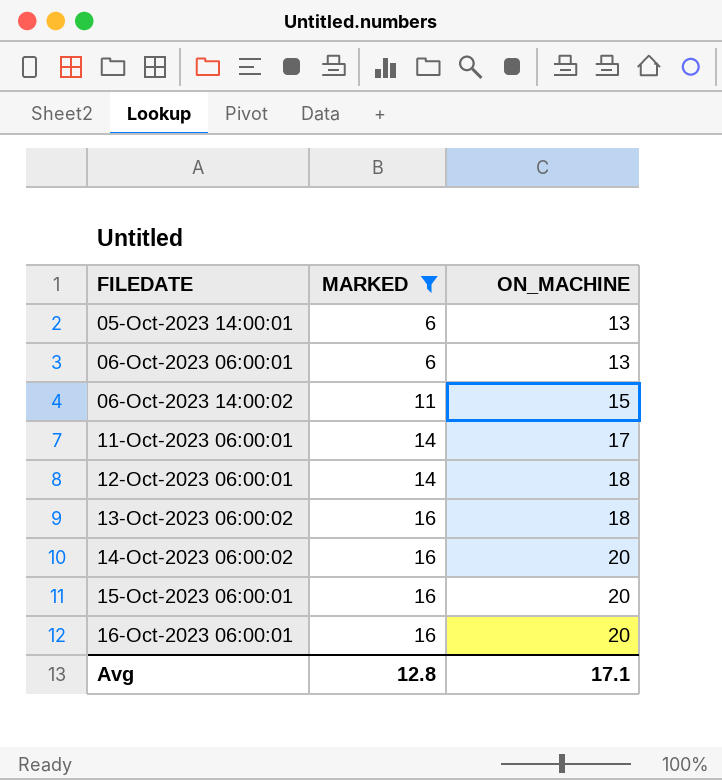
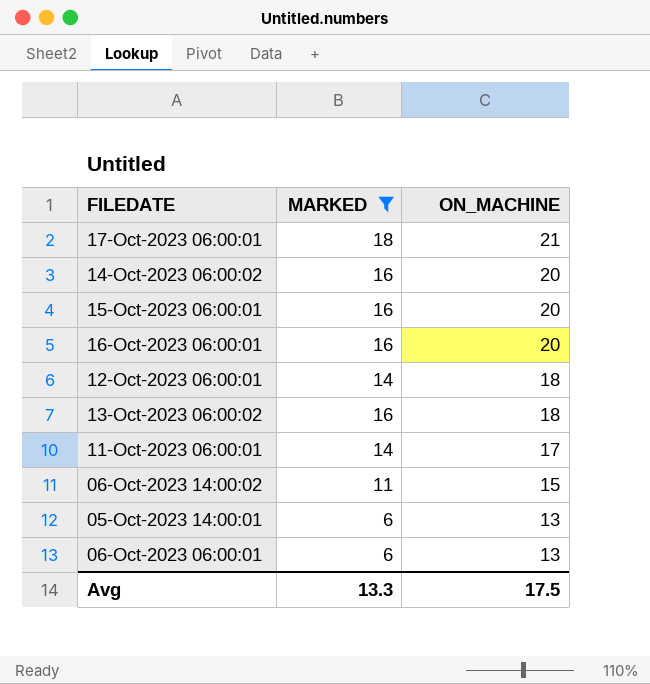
row order: FILEDATE ascending -> ON_MACHINE descending
row 17-Oct-2023 06:00:01: none -> 18 | 21
Avg | MARKED: 12.8 -> 13.3
Avg | ON_MACHINE: 17.1 -> 17.5

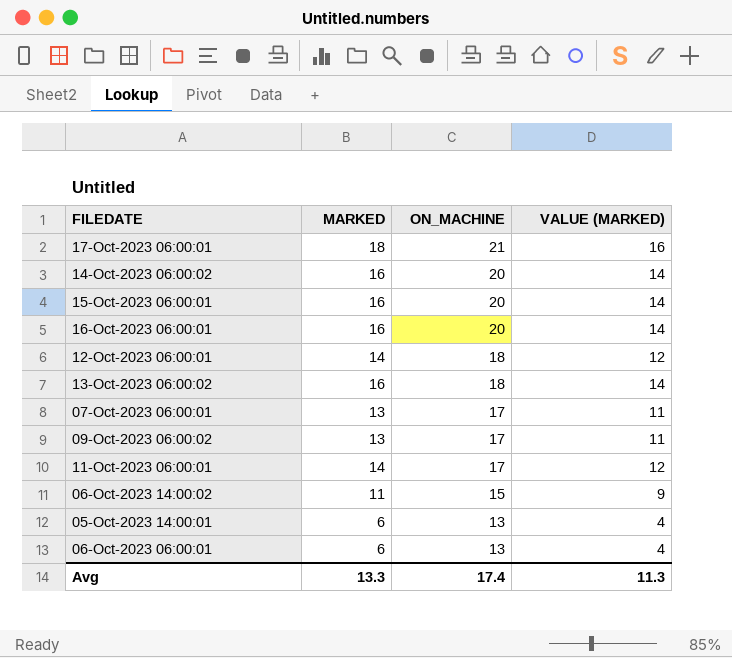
filter: MARKED != 13 -> none
column VALUE (MARKED) | formula: none -> [MARKED] - 2
Avg | ON_MACHINE: 17.5 -> 17.4

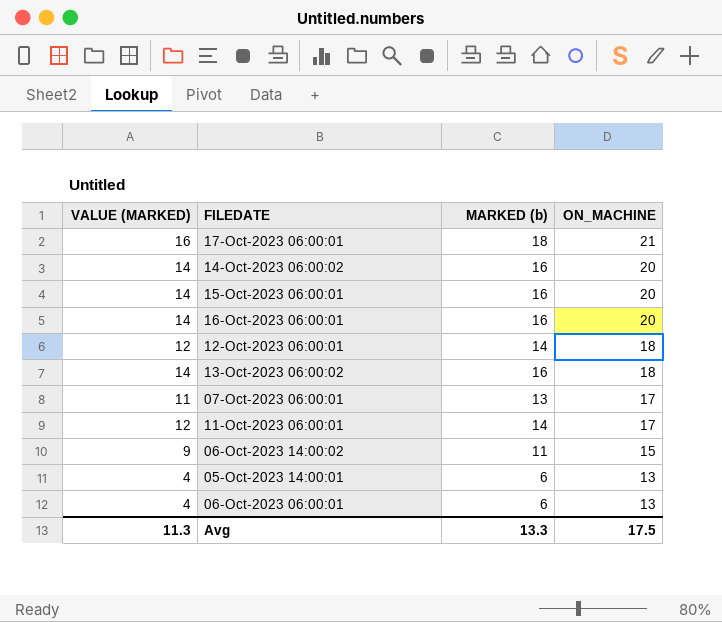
column VALUE (MARKED) | position: 4 -> 1
column name: MARKED -> MARKED (b)
row 09-Oct-2023 06:00:02: 13 | 17 | 11 -> none
Avg | ON_MACHINE: 17.4 -> 17.5

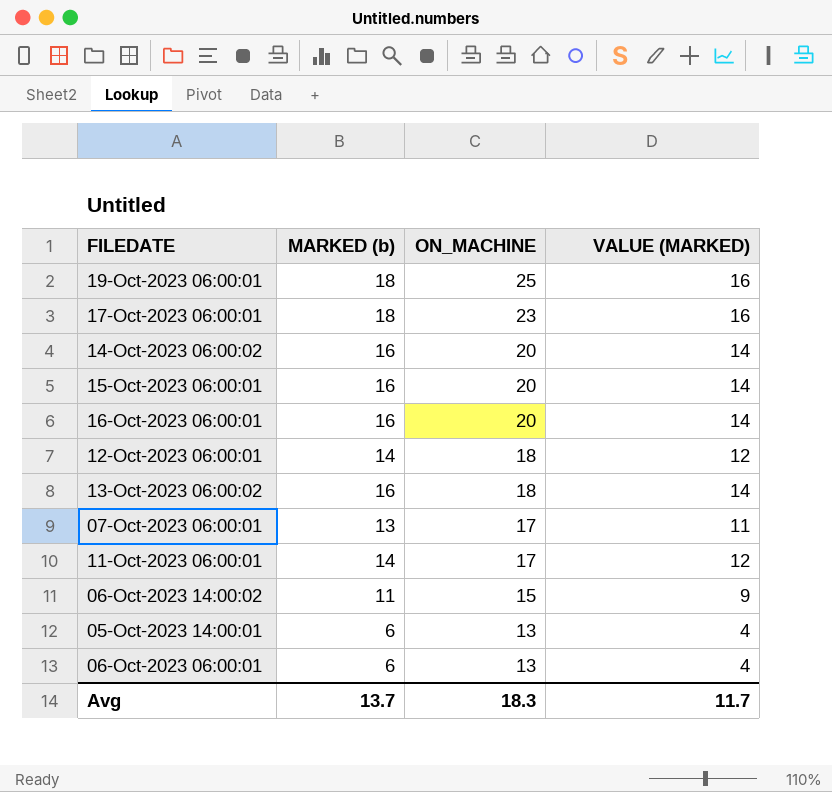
column VALUE (MARKED) | position: 1 -> 4
row 19-Oct-2023 06:00:01: none -> 18 | 25 | 16
17-Oct-2023 06:00:01 | ON_MACHINE: 21 -> 23
Avg | MARKED (b): 13.3 -> 13.7
Avg | ON_MACHINE: 17.5 -> 18.3
Avg | VALUE (MARKED): 11.3 -> 11.7

